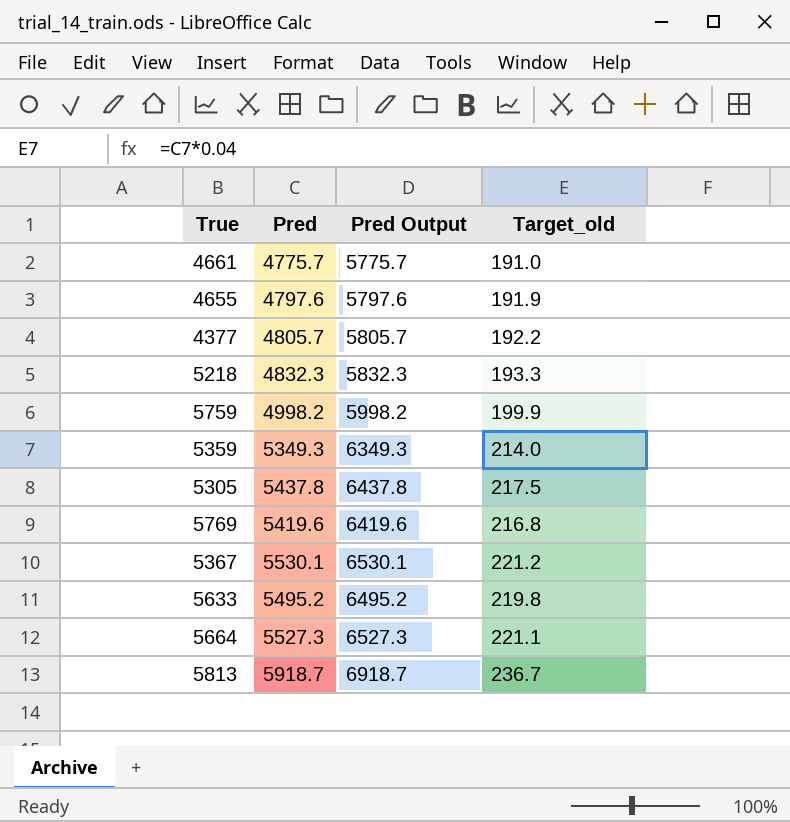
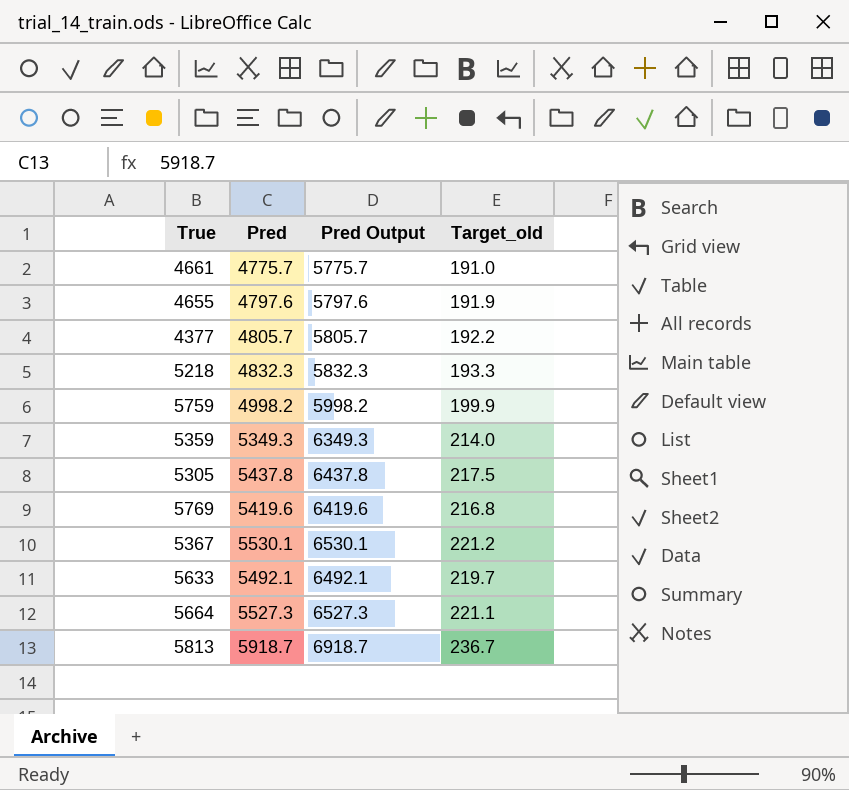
5633 | Pred: 5495.2 -> 5492.1
5633 | Pred Output: 6495.2 -> 6492.1
5633 | Target_old: 219.8 -> 219.7

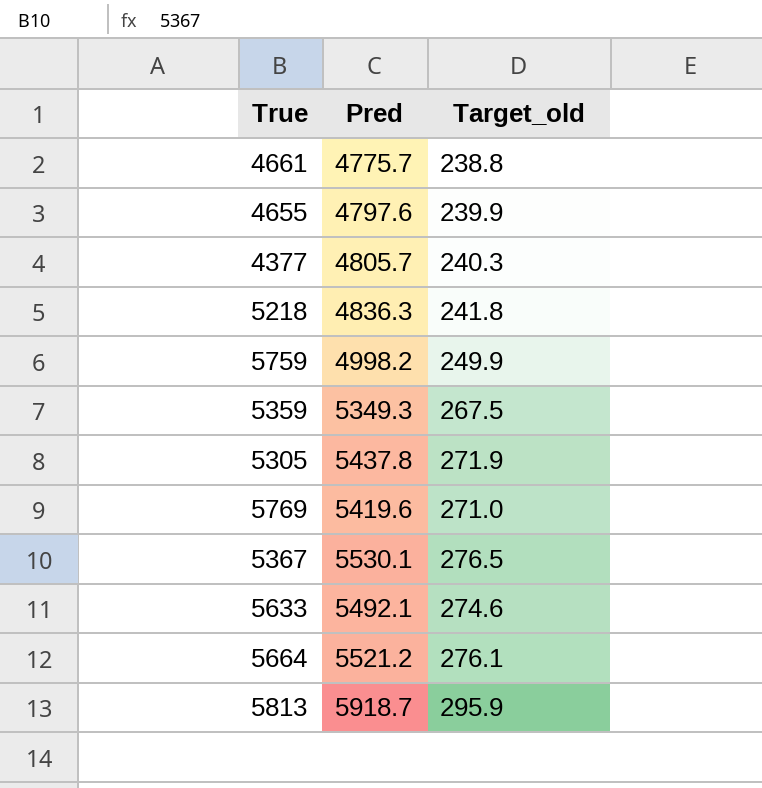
column Pred Output | formula: [Pred] + 1000 -> none
column Target_old | formula: [Pred] * 0.04 -> [Pred] * 0.05
5218 | Pred: 4832.3 -> 4836.3
5664 | Pred: 5527.3 -> 5521.2

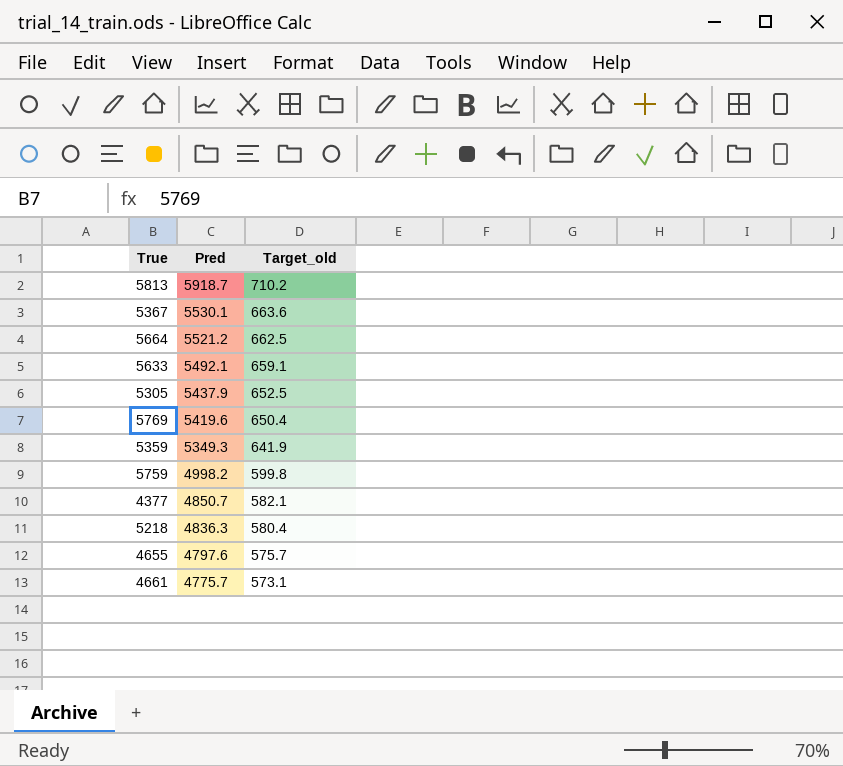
row order: none -> Pred descending
column Target_old | formula: [Pred] * 0.05 -> [Pred] * 0.12
5305 | Pred: 5437.8 -> 5437.9
4377 | Pred: 4805.7 -> 4850.7

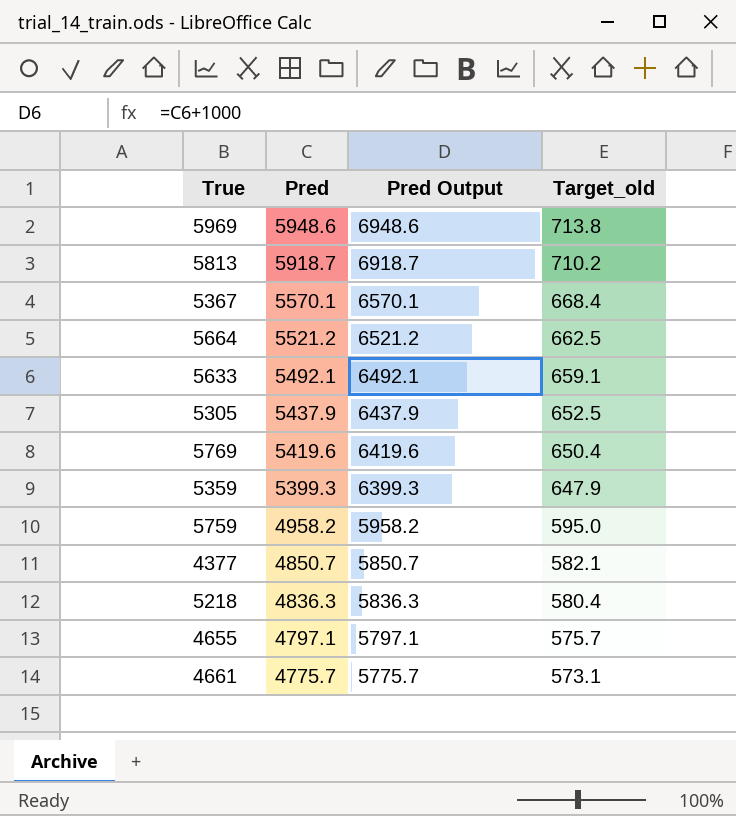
column Pred Output | formula: none -> [Pred] + 1000
row 5969: none -> 5948.6 | 6948.6 | 713.8
5367 | Pred: 5530.1 -> 5570.1
5367 | Target_old: 663.6 -> 668.4
5359 | Pred: 5349.3 -> 5399.3
5359 | Target_old: 641.9 -> 647.9
5759 | Pred: 4998.2 -> 4958.2
5759 | Target_old: 599.8 -> 595.0
4655 | Pred: 4797.6 -> 4797.1

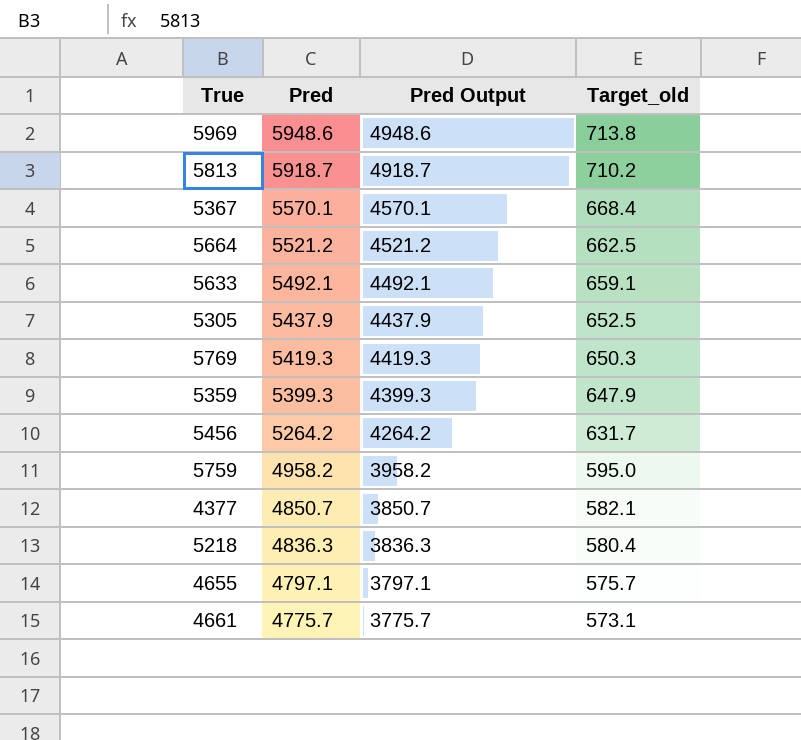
column Pred Output | formula: [Pred] + 1000 -> [Pred] - 1000
5769 | Pred: 5419.6 -> 5419.3
5769 | Target_old: 650.4 -> 650.3
row 5456: none -> 5264.2 | 4264.2 | 631.7

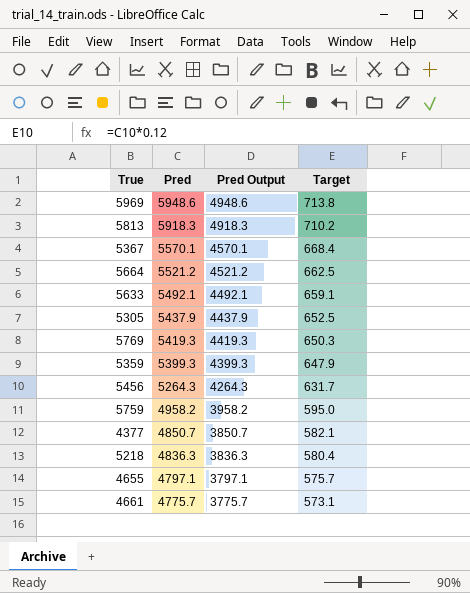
column name: Target_old -> Target
5813 | Pred: 5918.7 -> 5918.3
5813 | Pred Output: 4918.7 -> 4918.3
5456 | Pred: 5264.2 -> 5264.3
5456 | Pred Output: 4264.2 -> 4264.3

